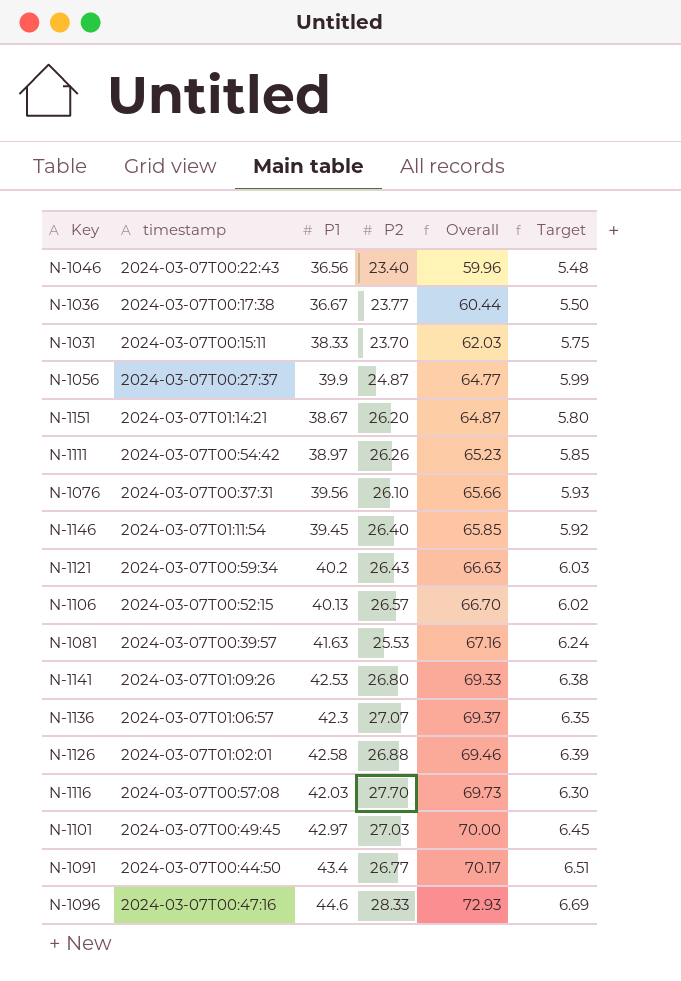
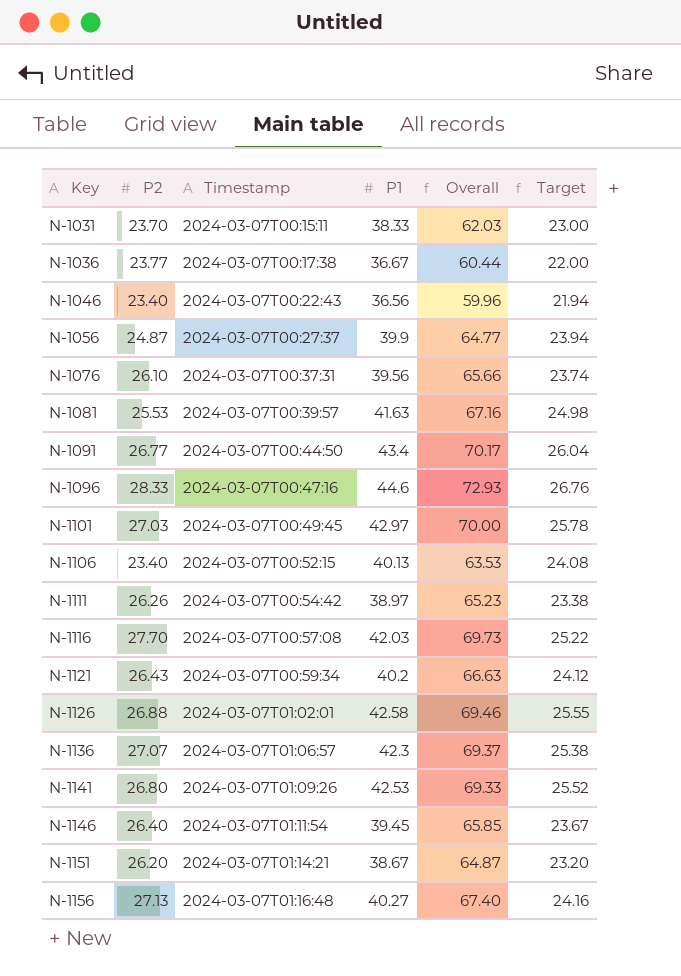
row order: Overall ascending -> Key ascending
column P2 | position: 4 -> 2
column name: timestamp -> Timestamp
column Target | formula: [P1] * 0.15 -> [P1] * 0.6
N-1106 | P2: 26.57 -> 23.40
N-1106 | Overall: 66.70 -> 63.53
row N-1156: none -> 27.13 | 2024-03-07T01:16:48 | 40.27 | 67.40 | 24.16

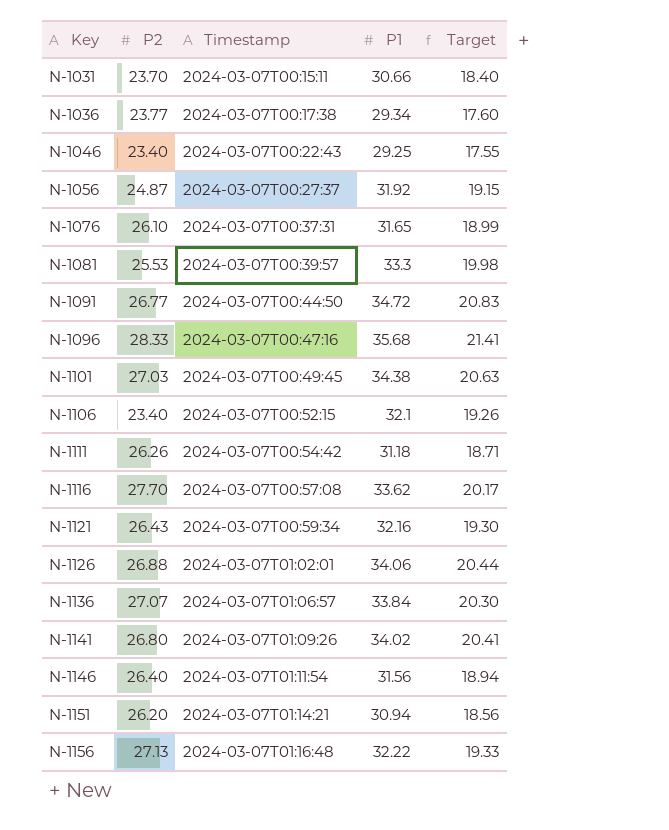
column Overall | formula: [P2] + [P1] -> none
N-1031 | P1: 38.33 -> 30.66
N-1031 | Target: 23.00 -> 18.40
N-1036 | P1: 36.67 -> 29.34
N-1036 | Target: 22.00 -> 17.60
N-1046 | P1: 36.56 -> 29.25
N-1046 | Target: 21.94 -> 17.55
N-1056 | P1: 39.9 -> 31.92
N-1056 | Target: 23.94 -> 19.15
N-1076 | P1: 39.56 -> 31.65
N-1076 | Target: 23.74 -> 18.99
N-1081 | P1: 41.63 -> 33.3
N-1081 | Target: 24.98 -> 19.98
N-1091 | P1: 43.4 -> 34.72
N-1091 | Target: 26.04 -> 20.83
N-1096 | P1: 44.6 -> 35.68
N-1096 | Target: 26.76 -> 21.41
N-1101 | P1: 42.97 -> 34.38
N-1101 | Target: 25.78 -> 20.63
N-1106 | P1: 40.13 -> 32.1
N-1106 | Target: 24.08 -> 19.26
N-1111 | P1: 38.97 -> 31.18
N-1111 | Target: 23.38 -> 18.71
N-1116 | P1: 42.03 -> 33.62
N-1116 | Target: 25.22 -> 20.17
N-1121 | P1: 40.2 -> 32.16
N-1121 | Target: 24.12 -> 19.30
N-1126 | P1: 42.58 -> 34.06
N-1126 | Target: 25.55 -> 20.44
N-1136 | P1: 42.3 -> 33.84
N-1136 | Target: 25.38 -> 20.30
N-1141 | P1: 42.53 -> 34.02
N-1141 | Target: 25.52 -> 20.41
N-1146 | P1: 39.45 -> 31.56
N-1146 | Target: 23.67 -> 18.94
N-1151 | P1: 38.67 -> 30.94
N-1151 | Target: 23.20 -> 18.56
N-1156 | P1: 40.27 -> 32.22
N-1156 | Target: 24.16 -> 19.33

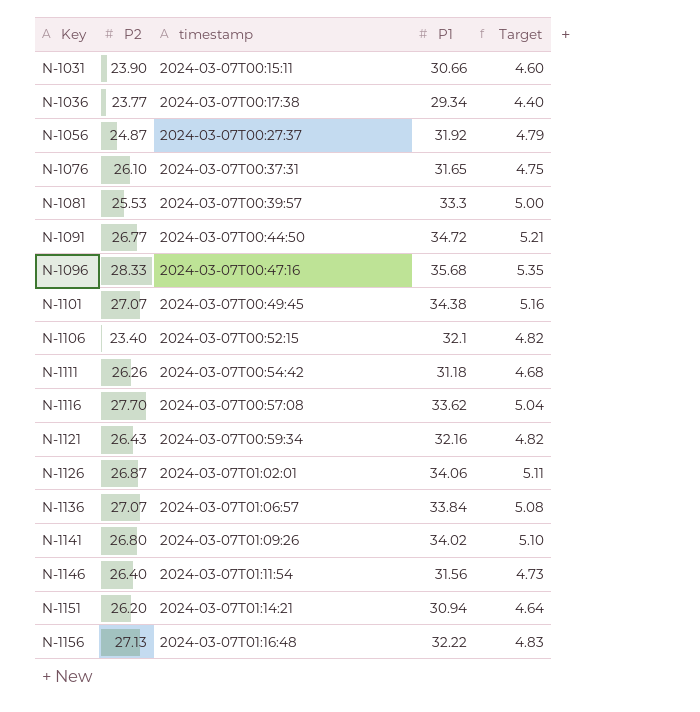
column name: Timestamp -> timestamp
column Target | formula: [P1] * 0.6 -> [P1] * 0.15
row N-1046: 23.40 | 2024-03-07T00:22:43 | 29.25 | 17.55 -> none
N-1031 | P2: 23.70 -> 23.90
N-1101 | P2: 27.03 -> 27.07
N-1126 | P2: 26.88 -> 26.87

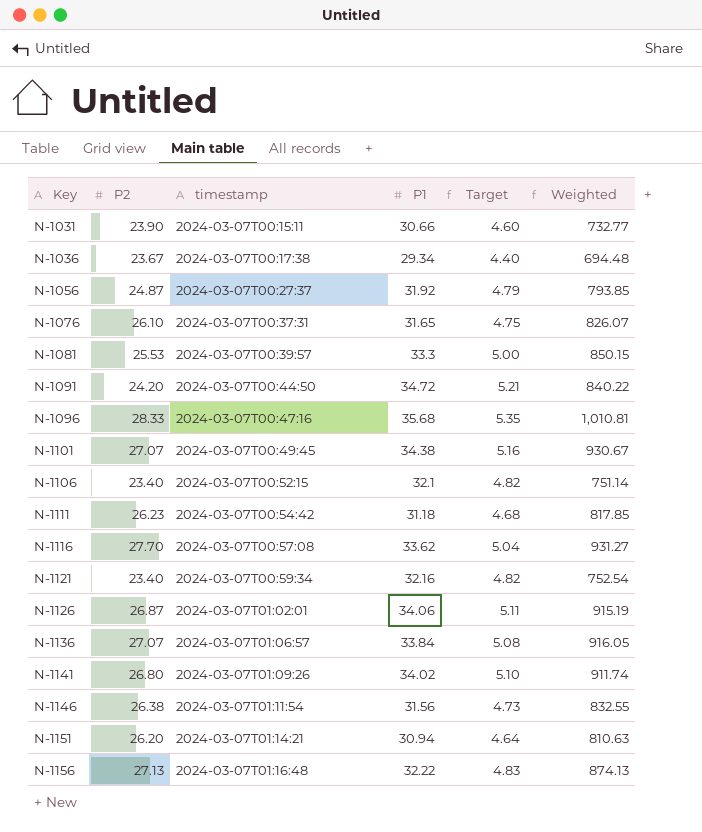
column Weighted | formula: none -> [P2] * [P1]
N-1036 | P2: 23.77 -> 23.67
N-1091 | P2: 26.77 -> 24.20
N-1111 | P2: 26.26 -> 26.23
N-1121 | P2: 26.43 -> 23.40
N-1146 | P2: 26.40 -> 26.38

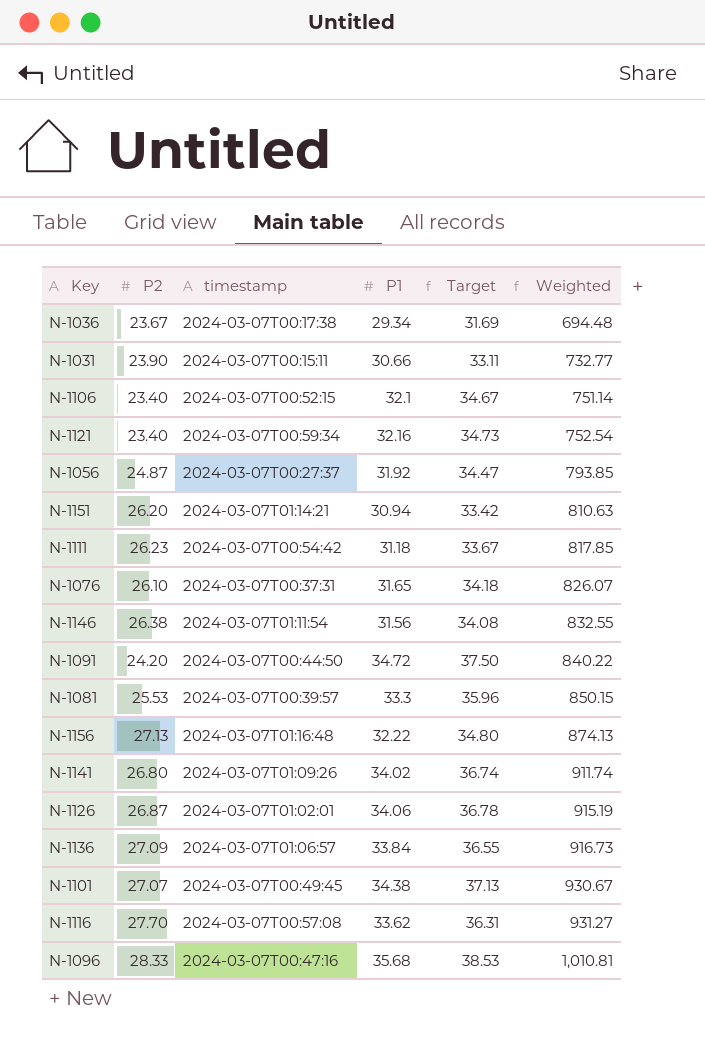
row order: Key ascending -> Weighted ascending
column Target | formula: [P1] * 0.15 -> [P1] * 1.08
N-1136 | P2: 27.07 -> 27.09
N-1136 | Weighted: 916.05 -> 916.73

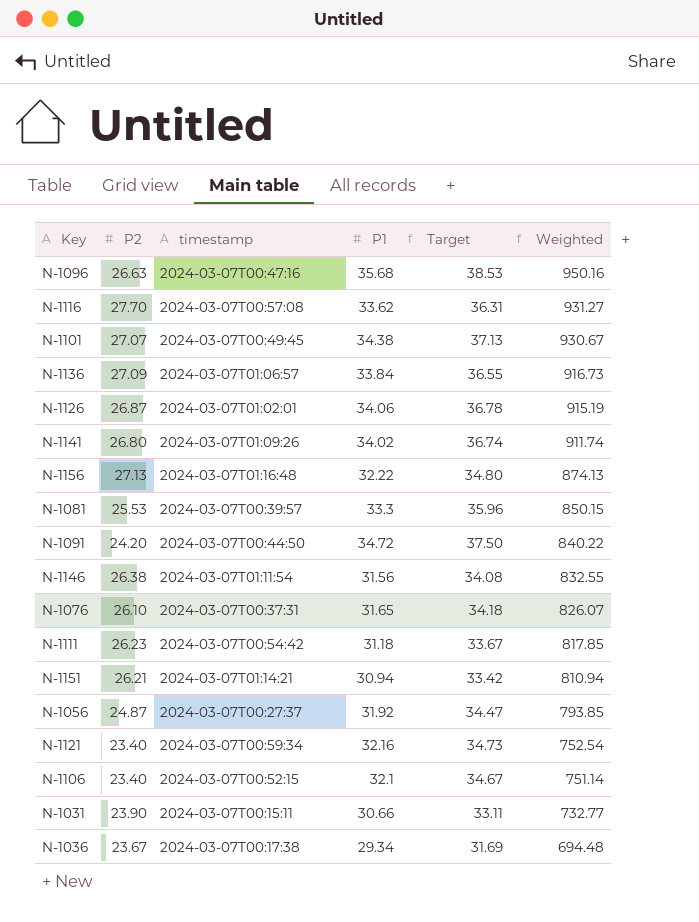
row order: Weighted ascending -> Weighted descending
N-1096 | P2: 28.33 -> 26.63
N-1096 | Weighted: 1,010.81 -> 950.16
N-1151 | P2: 26.20 -> 26.21
N-1151 | Weighted: 810.63 -> 810.94

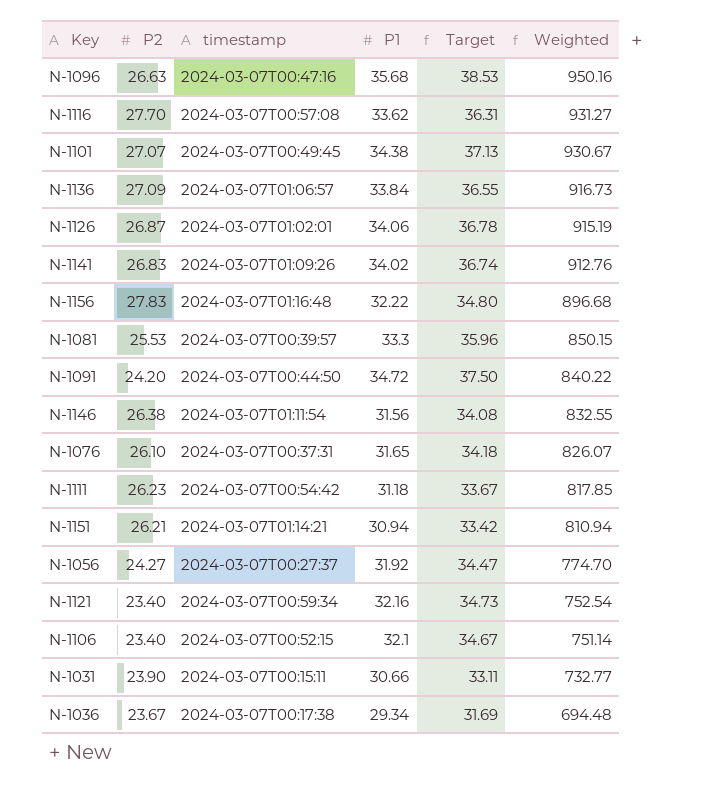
N-1141 | P2: 26.80 -> 26.83
N-1141 | Weighted: 911.74 -> 912.76
N-1156 | P2: 27.13 -> 27.83
N-1156 | Weighted: 874.13 -> 896.68
N-1056 | P2: 24.87 -> 24.27
N-1056 | Weighted: 793.85 -> 774.70

